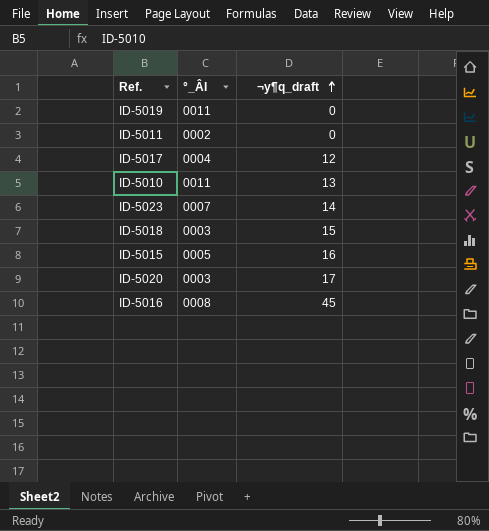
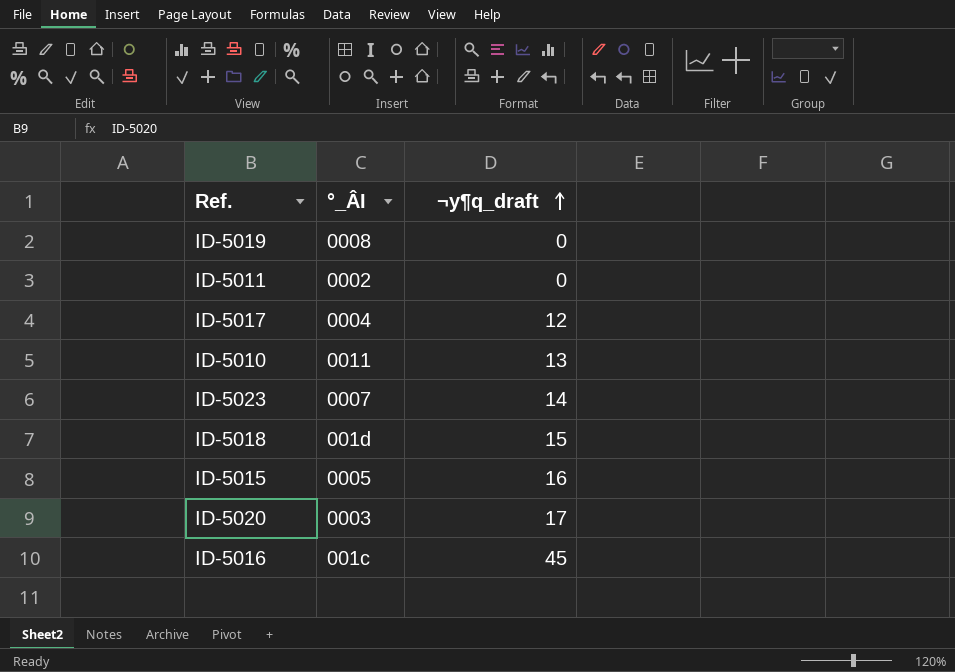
ID-5019 | °_ÂI: 0011 -> 0008
ID-5018 | °_ÂI: 0003 -> 001d
ID-5016 | °_ÂI: 0008 -> 001c

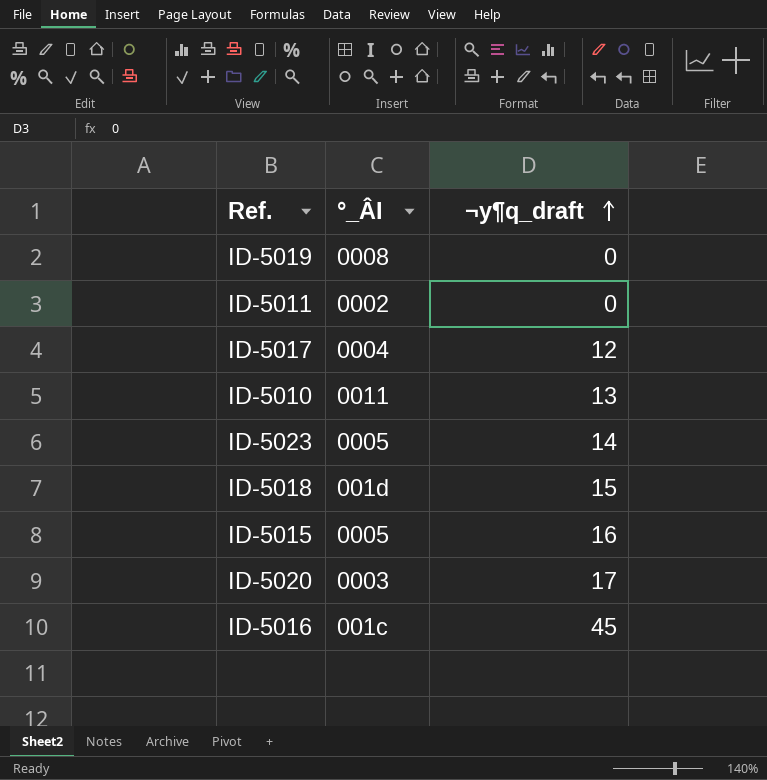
ID-5023 | °_ÂI: 0007 -> 0005

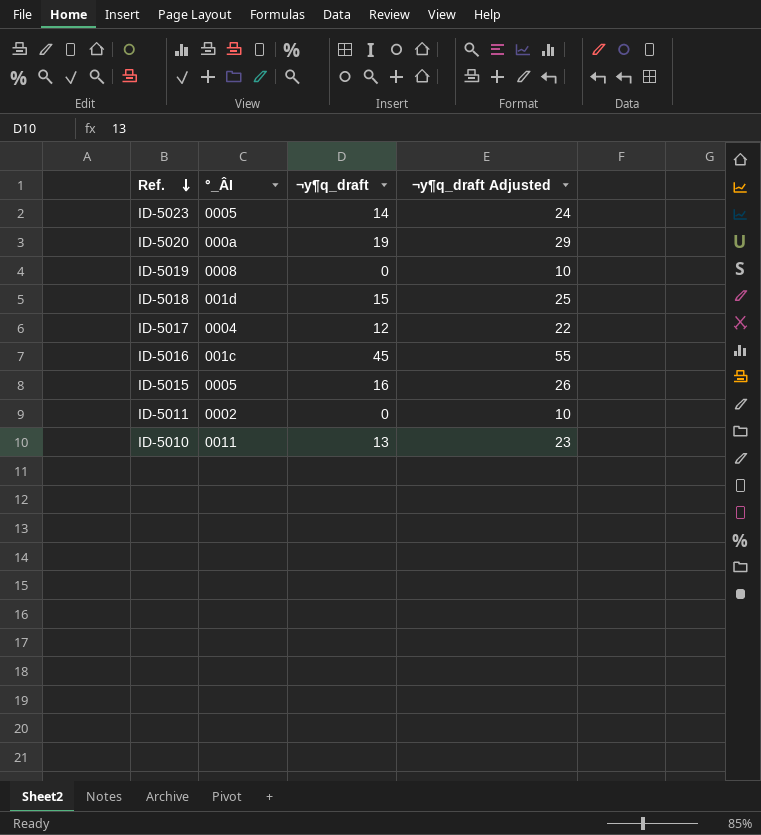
row order: ¬y¶q_draft ascending -> Ref. descending
column ¬y¶q_draft Adjusted | formula: none -> [¬y¶q_draft] + 10
ID-5020 | °_ÂI: 0003 -> 000a
ID-5020 | ¬y¶q_draft: 17 -> 19

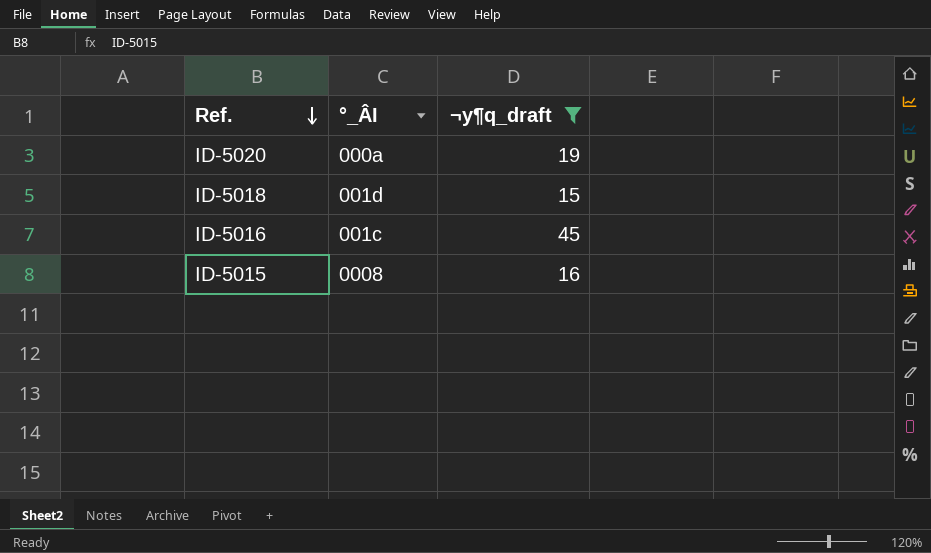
filter: none -> ¬y¶q_draft >= 15
column ¬y¶q_draft Adjusted | formula: [¬y¶q_draft] + 10 -> none
ID-5015 | °_ÂI: 0005 -> 0008

